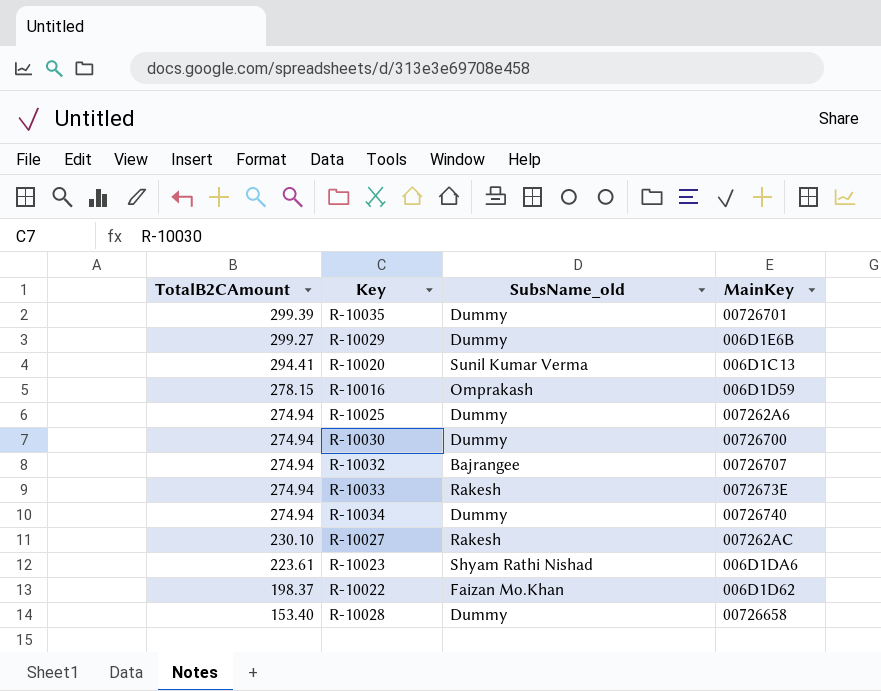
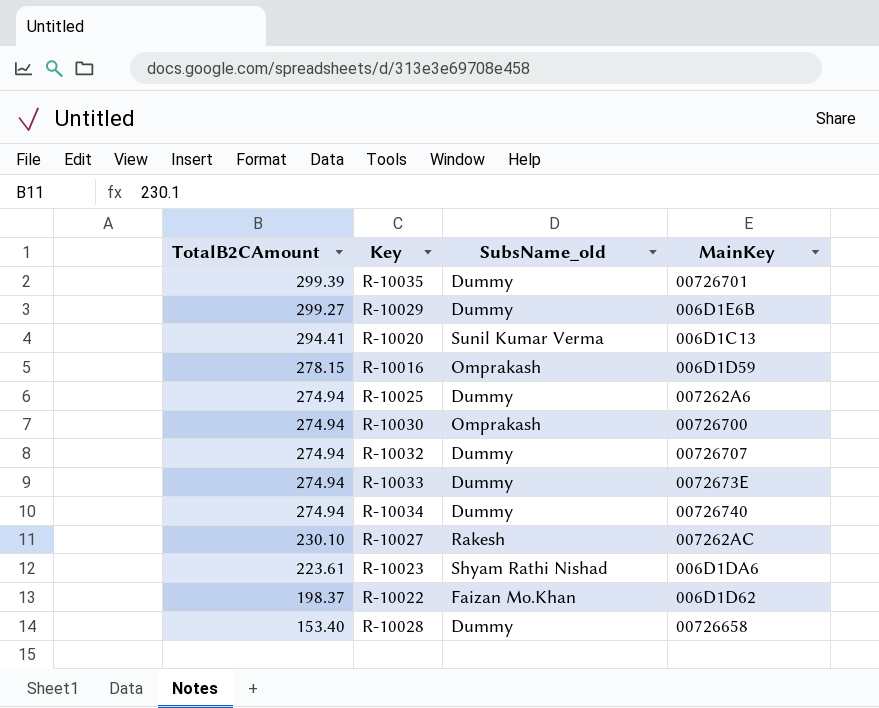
R-10030 | SubsName_old: Dummy -> Omprakash
R-10032 | SubsName_old: Bajrangee -> Dummy
R-10033 | SubsName_old: Rakesh -> Dummy

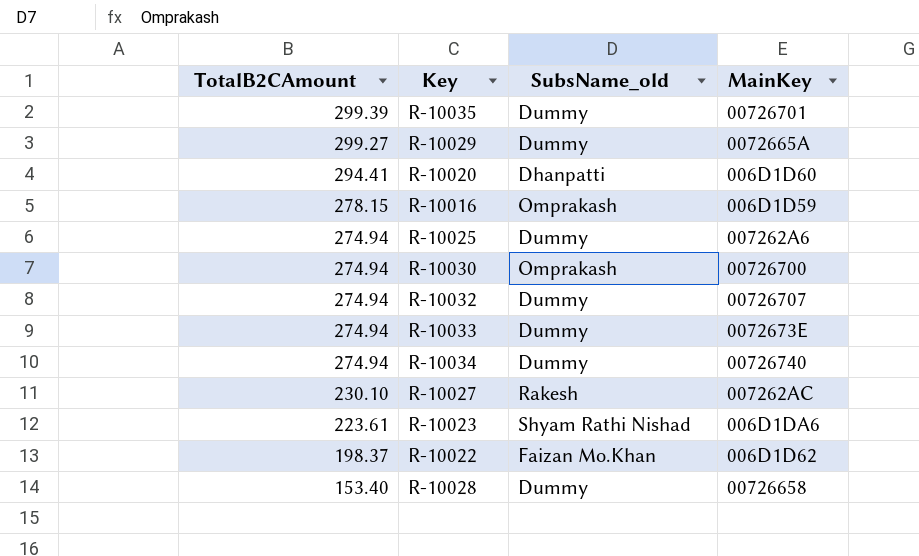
R-10029 | MainKey: 006D1E6B -> 0072665A
R-10020 | SubsName_old: Sunil Kumar Verma -> Dhanpatti
R-10020 | MainKey: 006D1C13 -> 006D1D60

